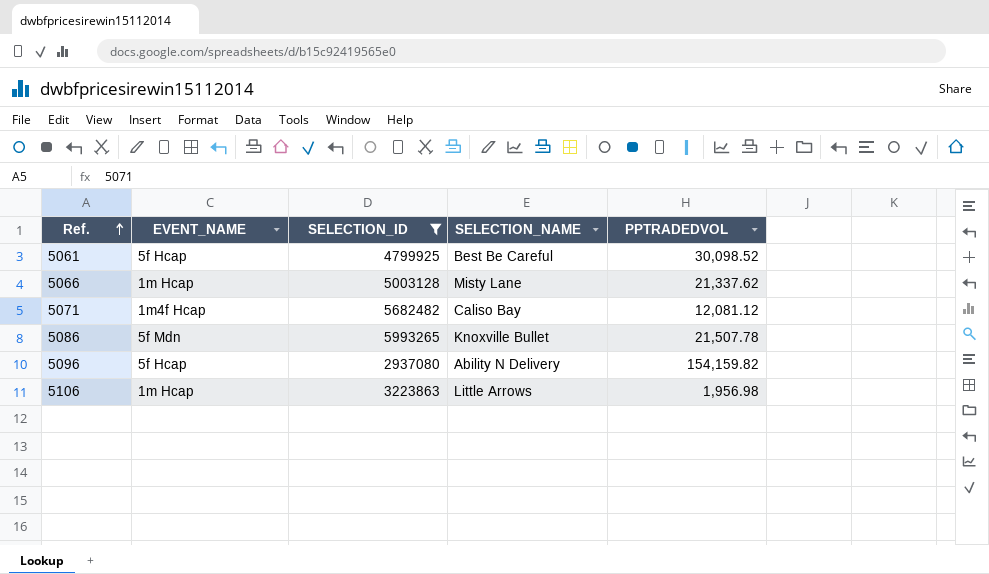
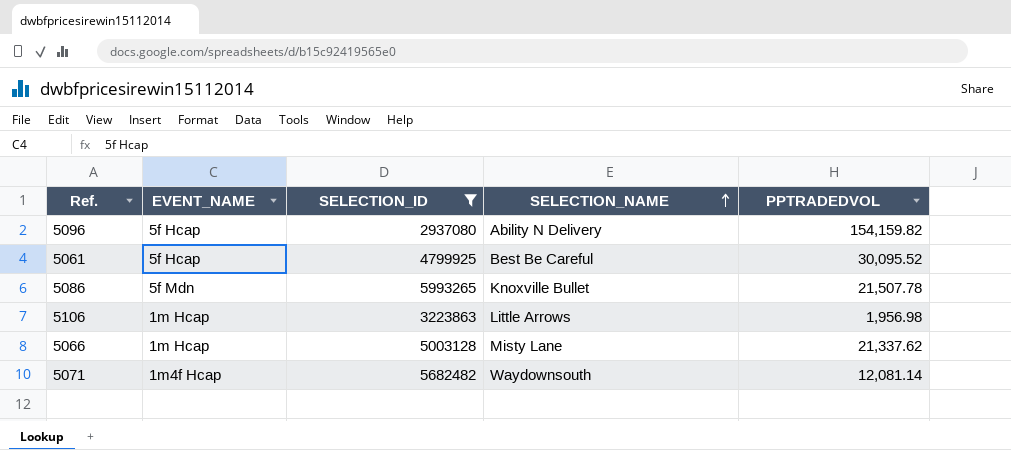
row order: Ref. ascending -> SELECTION_NAME ascending
5061 | PPTRADEDVOL: 30,098.52 -> 30,095.52
5071 | SELECTION_NAME: Caliso Bay -> Waydownsouth
5071 | PPTRADEDVOL: 12,081.12 -> 12,081.14

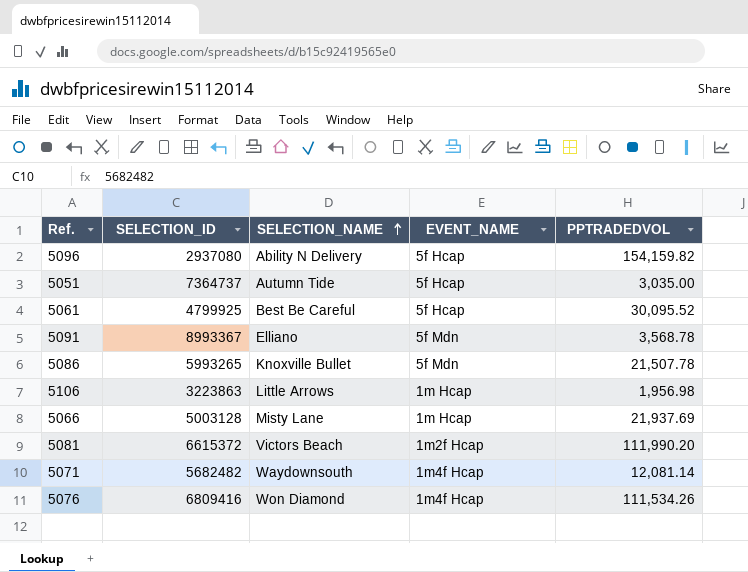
filter: SELECTION_ID <= 5993265 -> none
column EVENT_NAME | position: 2 -> 4
5066 | PPTRADEDVOL: 21,337.62 -> 21,937.69

